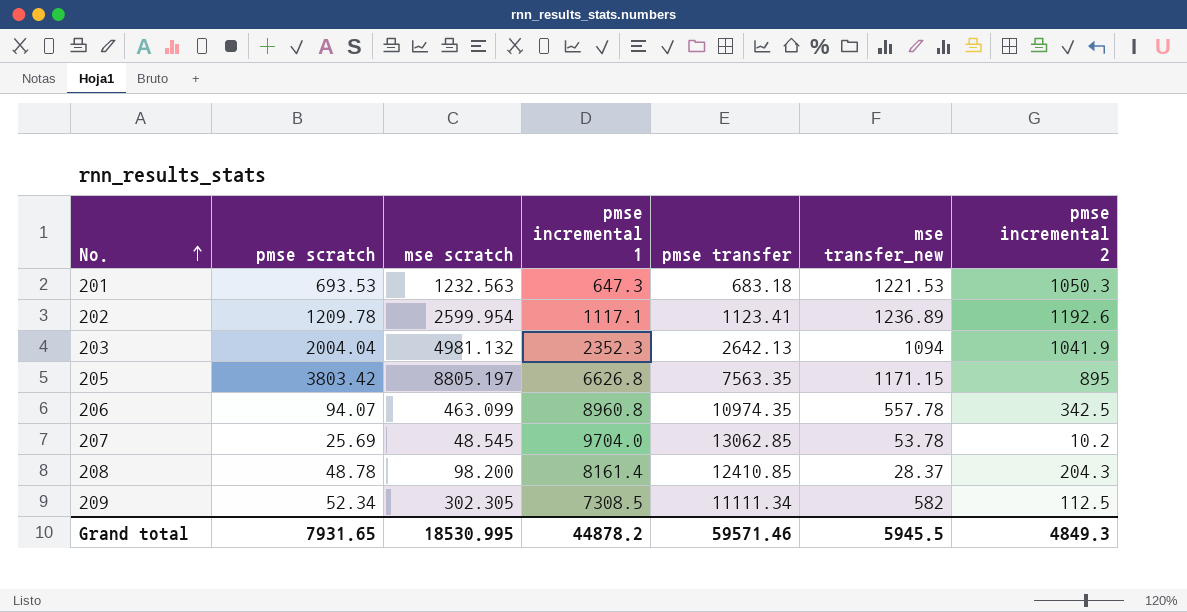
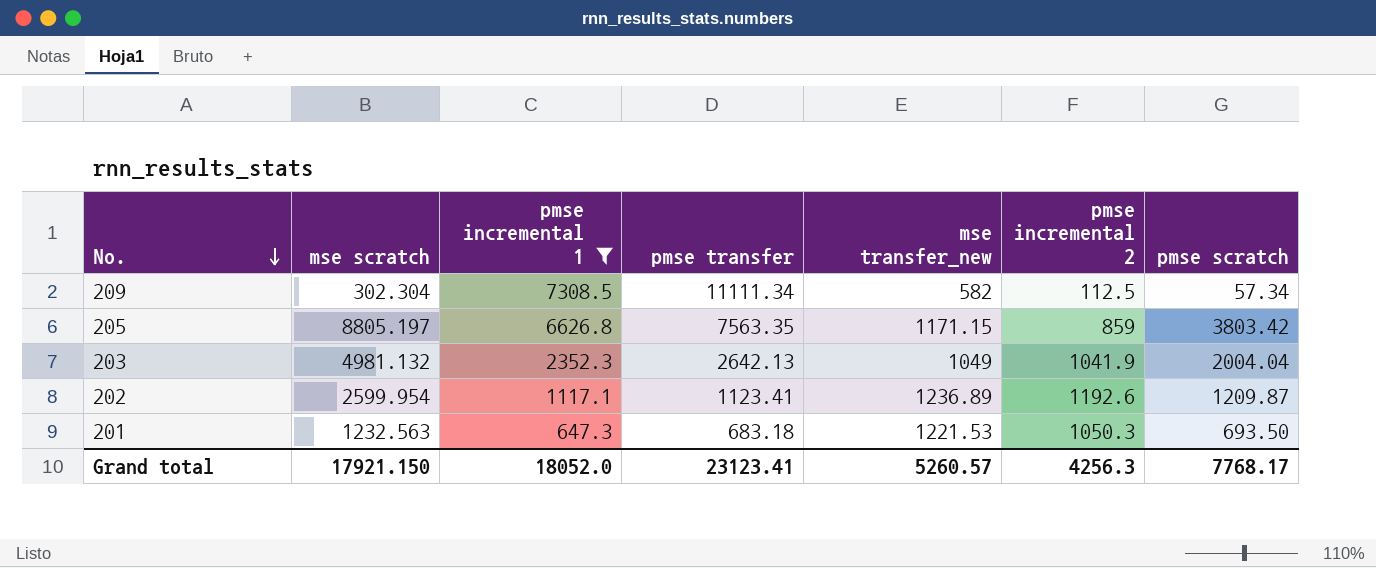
filter: none -> pmse incremental 1 <= 7308.5
row order: No. ascending -> No. descending
column pmse scratch | position: 2 -> 7
209 | mse scratch: 302.305 -> 302.304
209 | pmse scratch: 52.34 -> 57.34
205 | pmse incremental 2: 895 -> 859
203 | mse transfer_new: 1094 -> 1049
202 | pmse scratch: 1209.78 -> 1209.87
201 | pmse scratch: 693.53 -> 693.50
Grand total | mse scratch: 18530.995 -> 17921.150
Grand total | pmse incremental 1: 44878.2 -> 18052.0
Grand total | pmse transfer: 59571.46 -> 23123.41
Grand total | mse transfer_new: 5945.5 -> 5260.57
Grand total | pmse incremental 2: 4849.3 -> 4256.3
Grand total | pmse scratch: 7931.65 -> 7768.17

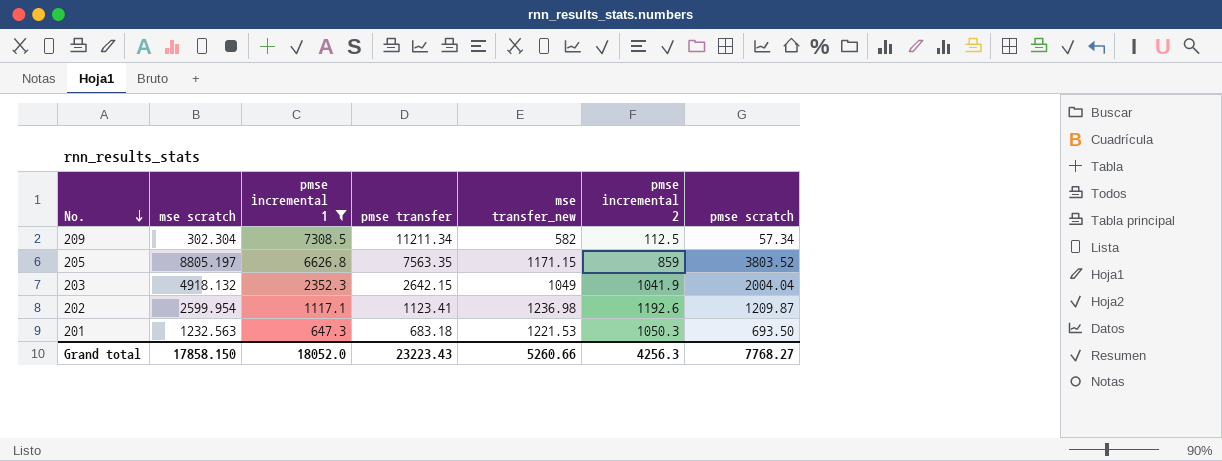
209 | pmse transfer: 11111.34 -> 11211.34
205 | pmse scratch: 3803.42 -> 3803.52
203 | mse scratch: 4981.132 -> 4918.132
203 | pmse transfer: 2642.13 -> 2642.15
202 | mse transfer_new: 1236.89 -> 1236.98
Grand total | mse scratch: 17921.150 -> 17858.150
Grand total | pmse transfer: 23123.41 -> 23223.43
Grand total | mse transfer_new: 5260.57 -> 5260.66
Grand total | pmse scratch: 7768.17 -> 7768.27

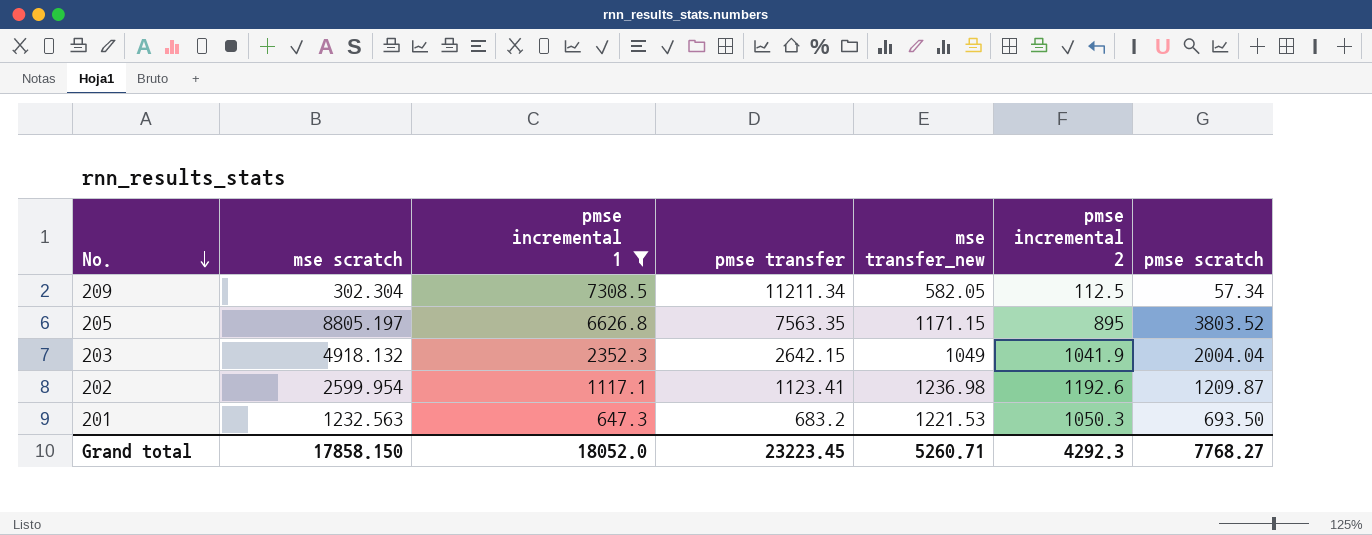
209 | mse transfer_new: 582 -> 582.05
205 | pmse incremental 2: 859 -> 895
201 | pmse transfer: 683.18 -> 683.2
Grand total | pmse transfer: 23223.43 -> 23223.45
Grand total | mse transfer_new: 5260.66 -> 5260.71
Grand total | pmse incremental 2: 4256.3 -> 4292.3

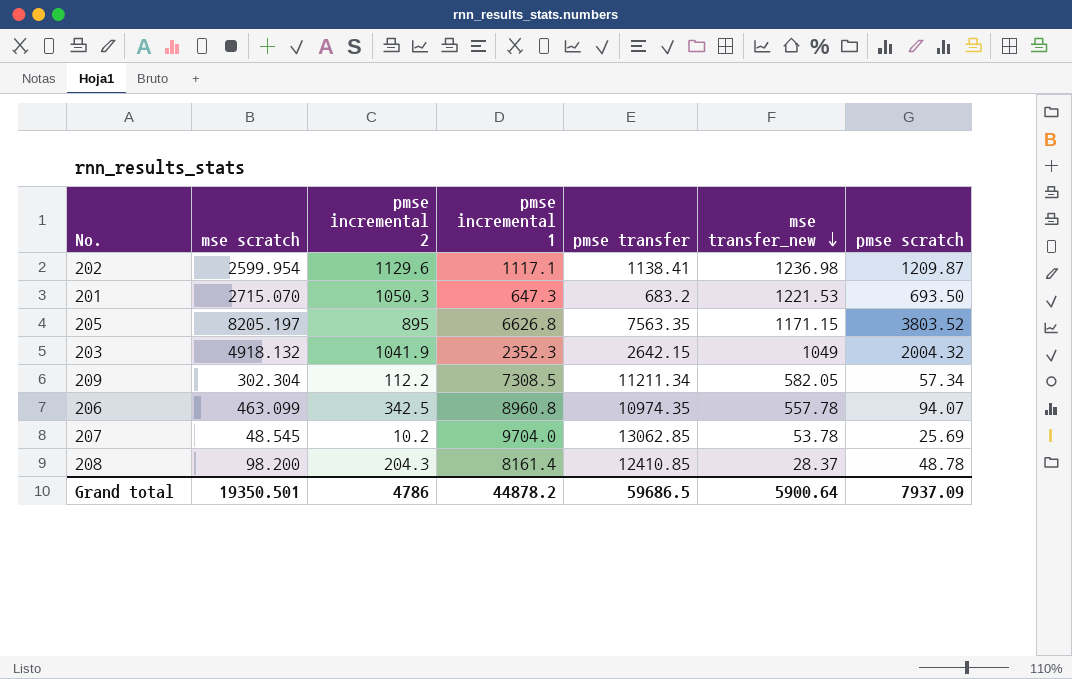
filter: pmse incremental 1 <= 7308.5 -> none
row order: No. descending -> mse transfer_new descending
column pmse incremental 2 | position: 6 -> 3
202 | pmse incremental 2: 1192.6 -> 1129.6
202 | pmse transfer: 1123.41 -> 1138.41
201 | mse scratch: 1232.563 -> 2715.070
205 | mse scratch: 8805.197 -> 8205.197
203 | pmse scratch: 2004.04 -> 2004.32
209 | pmse incremental 2: 112.5 -> 112.2
Grand total | mse scratch: 17858.150 -> 19350.501
Grand total | pmse incremental 2: 4292.3 -> 4786
Grand total | pmse incremental 1: 18052.0 -> 44878.2
Grand total | pmse transfer: 23223.45 -> 59686.5
Grand total | mse transfer_new: 5260.71 -> 5900.64
Grand total | pmse scratch: 7768.27 -> 7937.09

